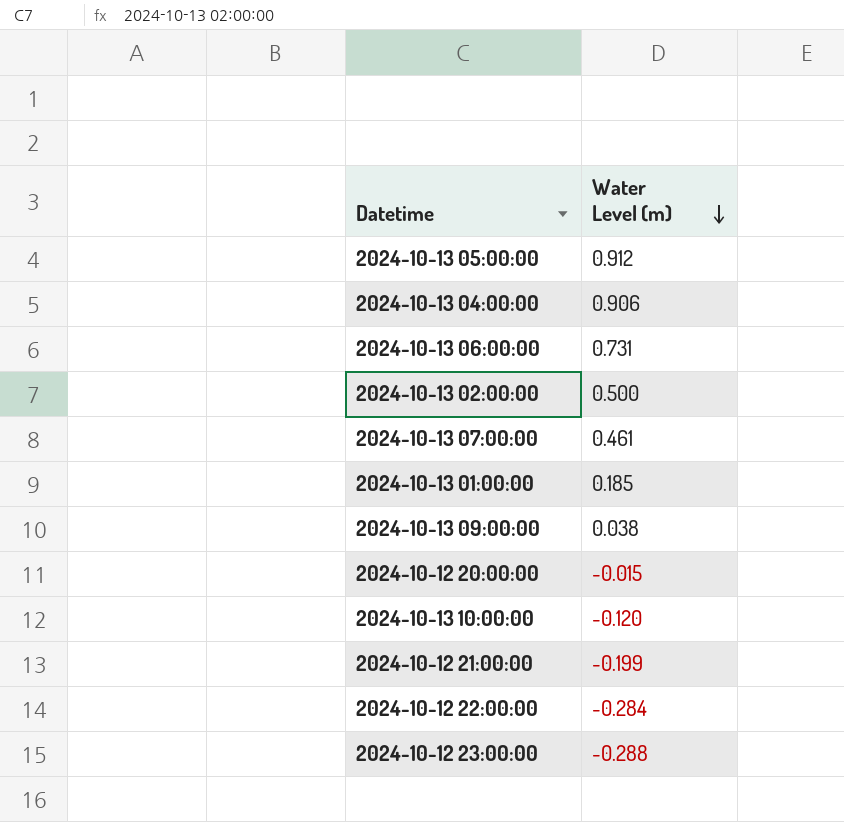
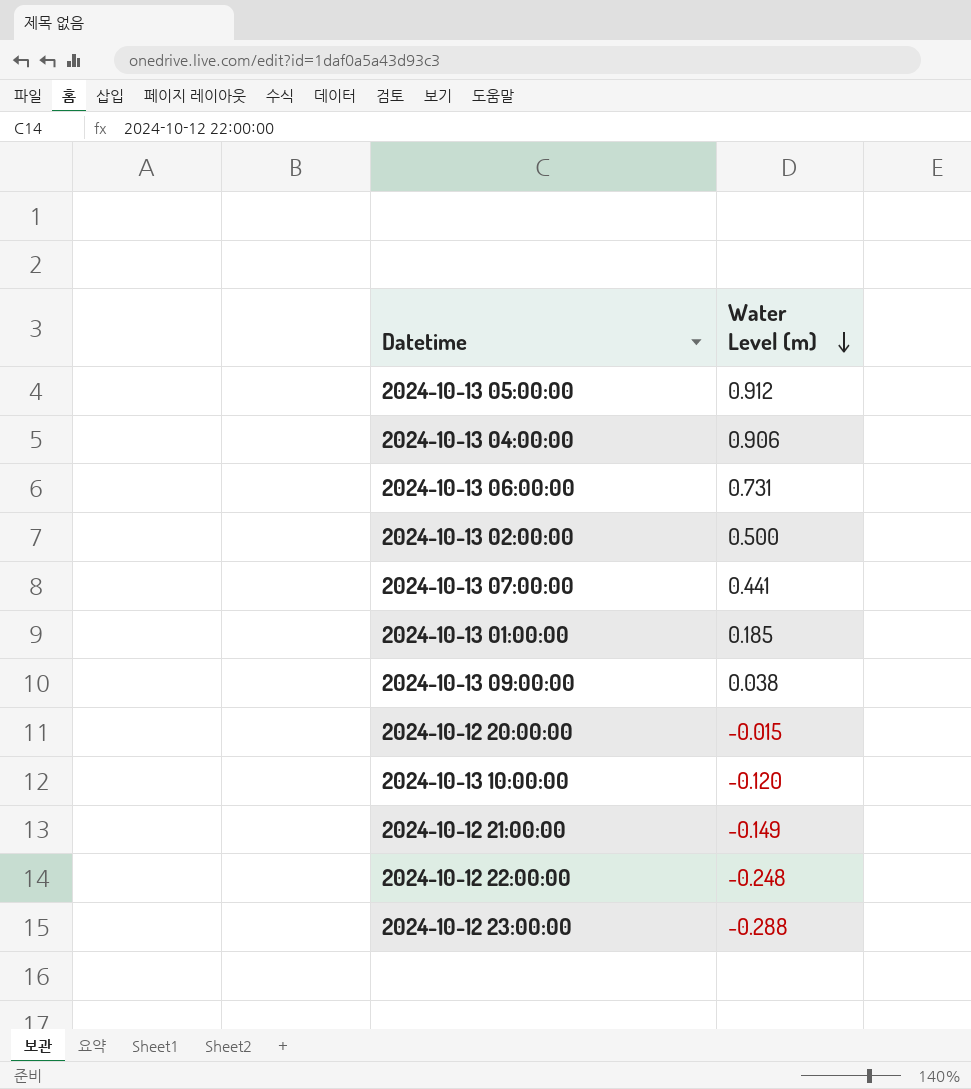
2024-10-13 07:00:00 | Water Level (m): 0.461 -> 0.441
2024-10-12 21:00:00 | Water Level (m): -0.199 -> -0.149
2024-10-12 22:00:00 | Water Level (m): -0.284 -> -0.248

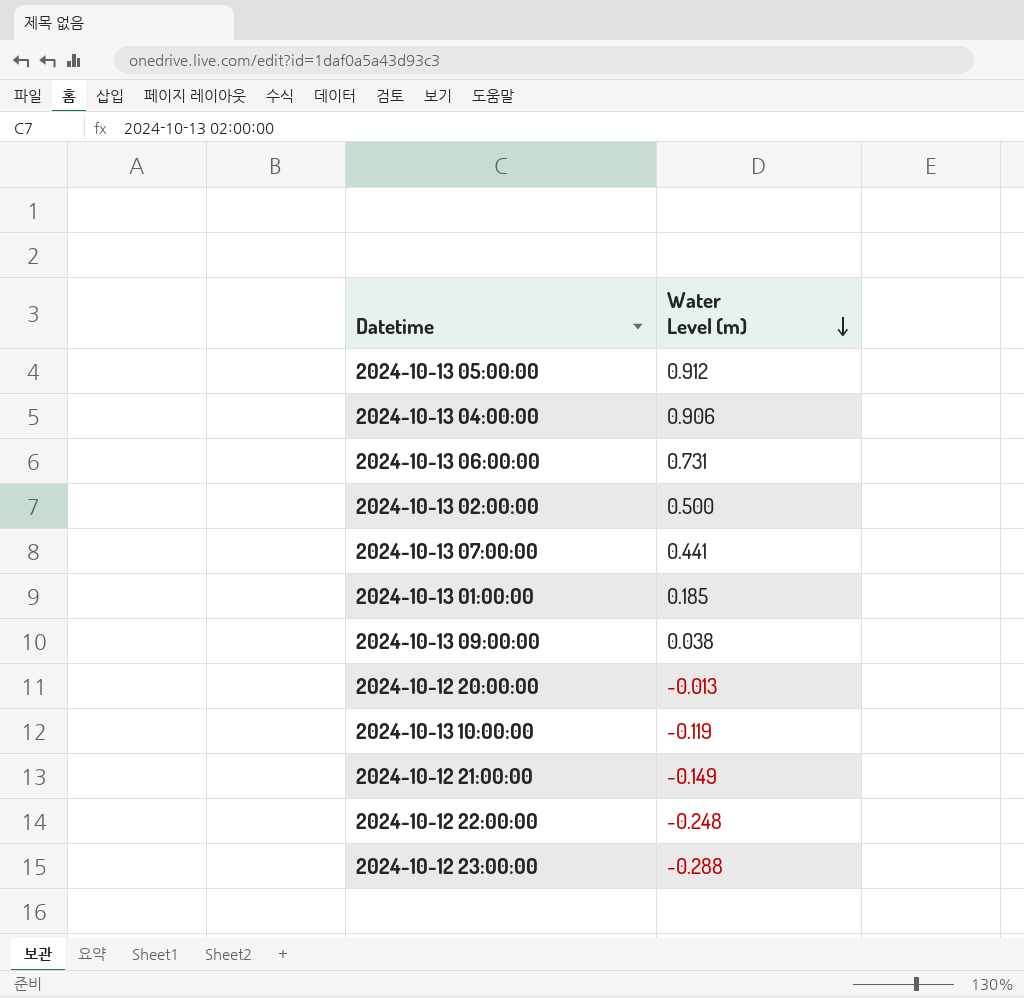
2024-10-12 20:00:00 | Water Level (m): -0.015 -> -0.013
2024-10-13 10:00:00 | Water Level (m): -0.120 -> -0.119

